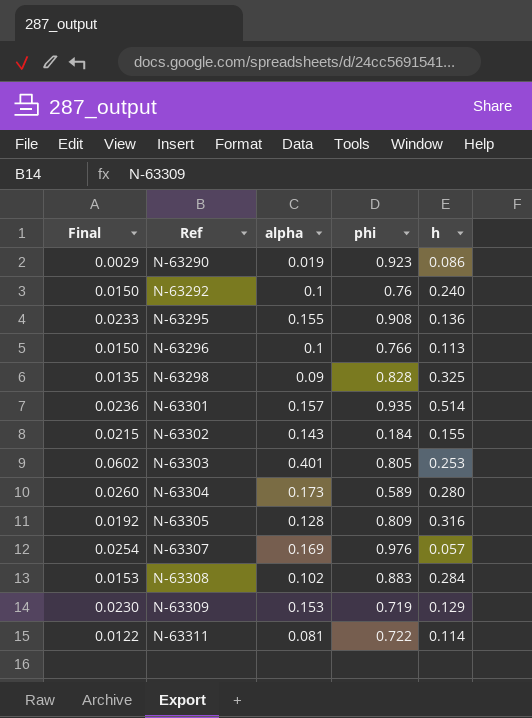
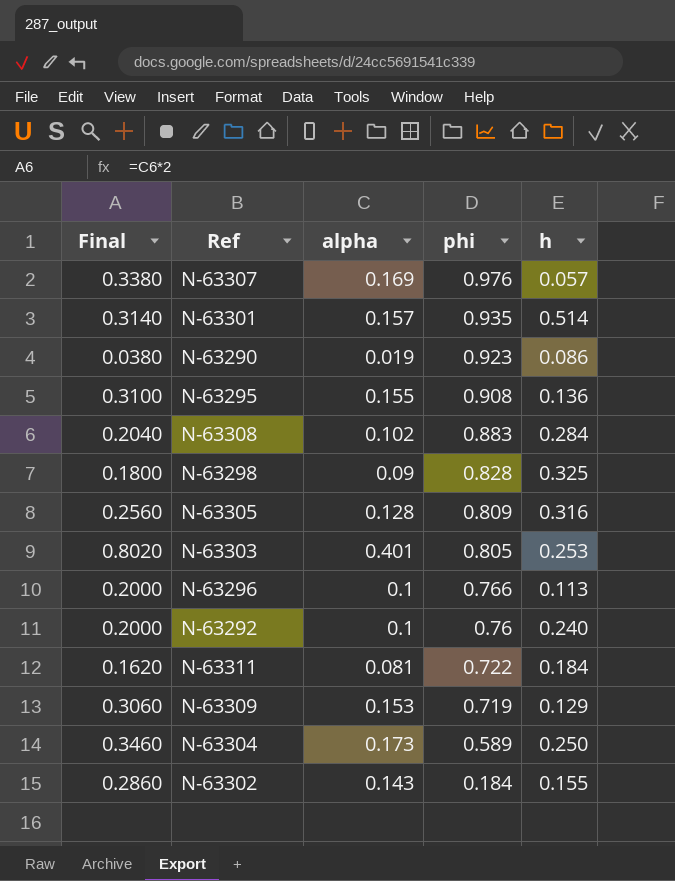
row order: Ref ascending -> phi descending
column Final | formula: [alpha] * 0.15 -> [alpha] * 2
N-63311 | h: 0.114 -> 0.184
N-63304 | h: 0.280 -> 0.250

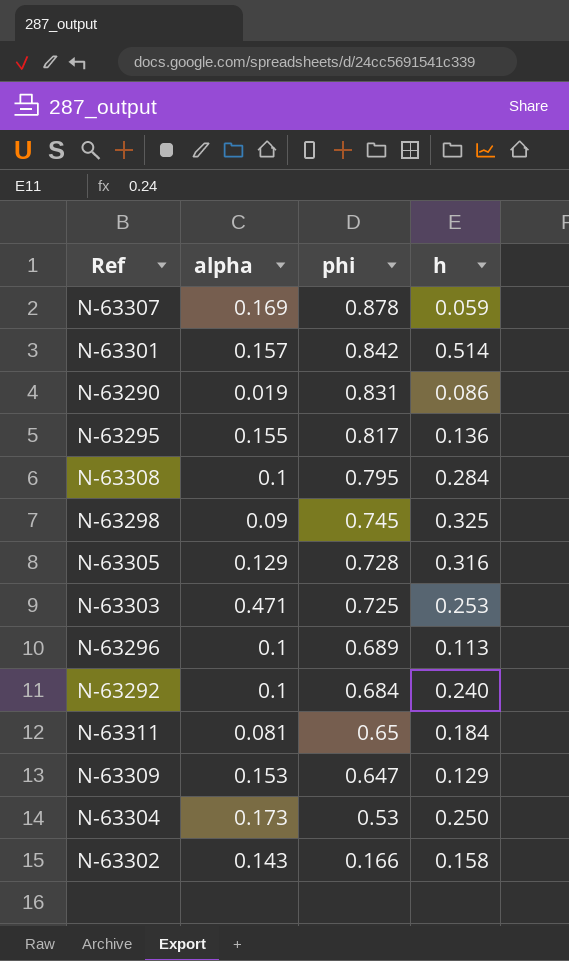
column Final | formula: [alpha] * 2 -> none
N-63307 | phi: 0.976 -> 0.878
N-63307 | h: 0.057 -> 0.059
N-63301 | phi: 0.935 -> 0.842
N-63290 | phi: 0.923 -> 0.831
N-63295 | phi: 0.908 -> 0.817
N-63308 | alpha: 0.102 -> 0.1
N-63308 | phi: 0.883 -> 0.795
N-63298 | phi: 0.828 -> 0.745
N-63305 | alpha: 0.128 -> 0.129
N-63305 | phi: 0.809 -> 0.728
N-63303 | alpha: 0.401 -> 0.471
N-63303 | phi: 0.805 -> 0.725
N-63296 | phi: 0.766 -> 0.689
N-63292 | phi: 0.76 -> 0.684
N-63311 | phi: 0.722 -> 0.65
N-63309 | phi: 0.719 -> 0.647
N-63304 | phi: 0.589 -> 0.53
N-63302 | phi: 0.184 -> 0.166
N-63302 | h: 0.155 -> 0.158

